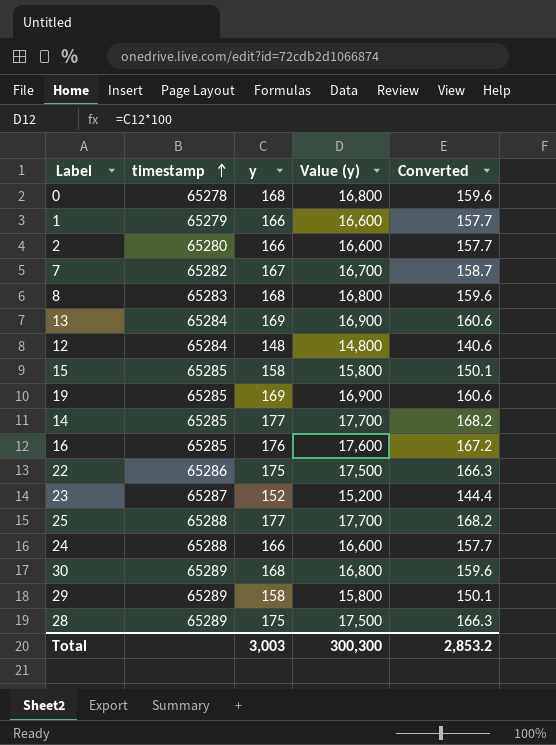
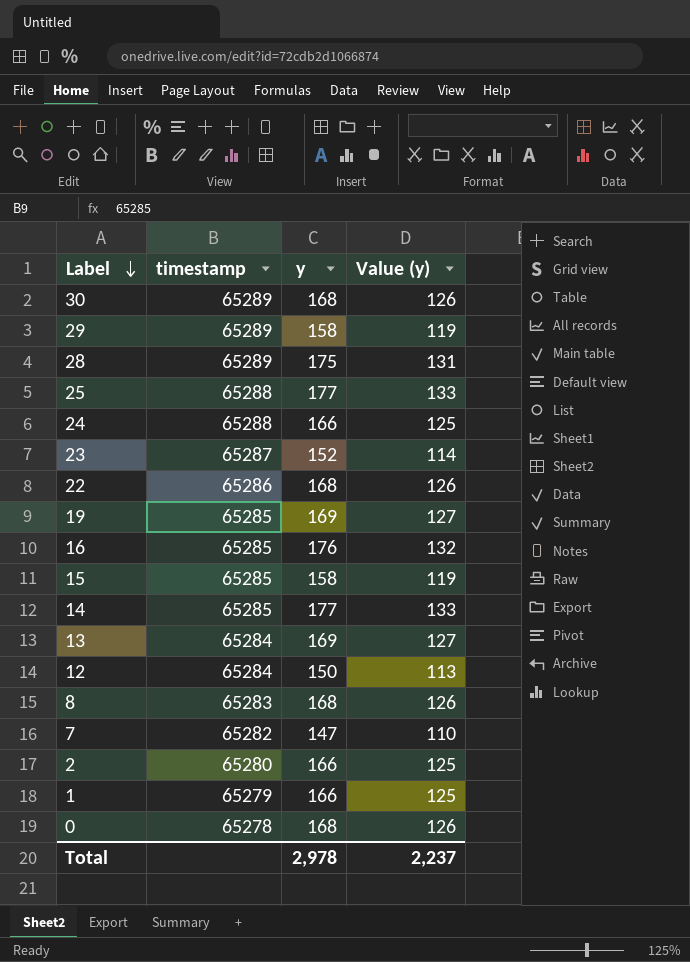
row order: timestamp ascending -> Label descending
column Converted | formula: [y] * 0.95 -> none
column Value (y) | formula: [y] * 100 -> [y] * 0.75
22 | y: 175 -> 168
12 | y: 148 -> 150
7 | y: 167 -> 147
Total | y: 3,003 -> 2,978
Total | Value (y): 300,300 -> 2,237

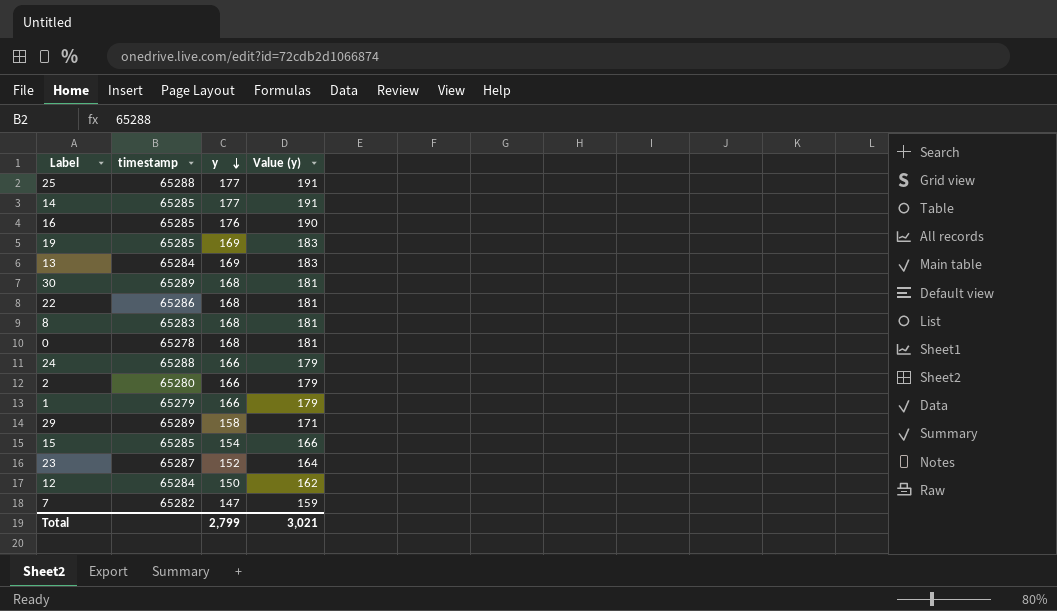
row order: Label descending -> y descending
column Value (y) | formula: [y] * 0.75 -> [y] * 1.08
row 28: 65289 | 175 | 131 -> none
15 | y: 158 -> 154
Total | y: 2,978 -> 2,799
Total | Value (y): 2,237 -> 3,021

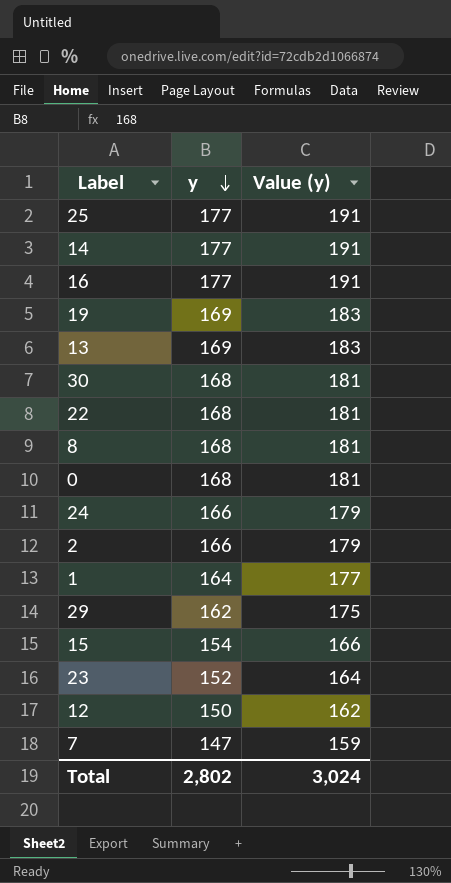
column timestamp | position: 2 -> none
16 | y: 176 -> 177
16 | Value (y): 190 -> 191
1 | y: 166 -> 164
1 | Value (y): 179 -> 177
29 | y: 158 -> 162
29 | Value (y): 171 -> 175
Total | y: 2,799 -> 2,802
Total | Value (y): 3,021 -> 3,024

